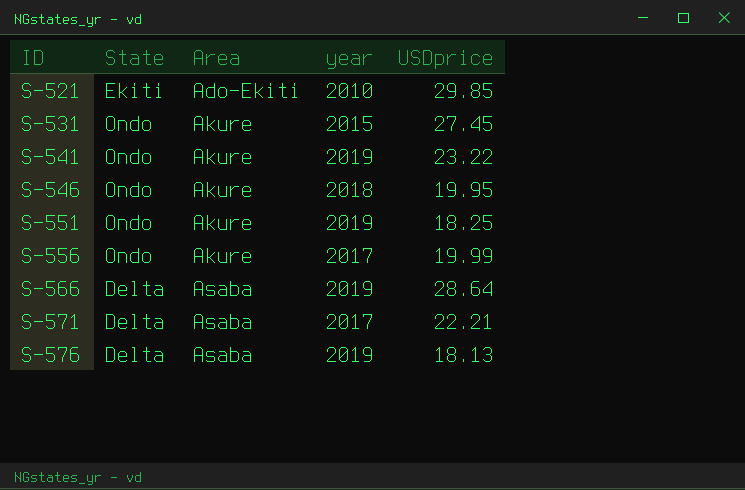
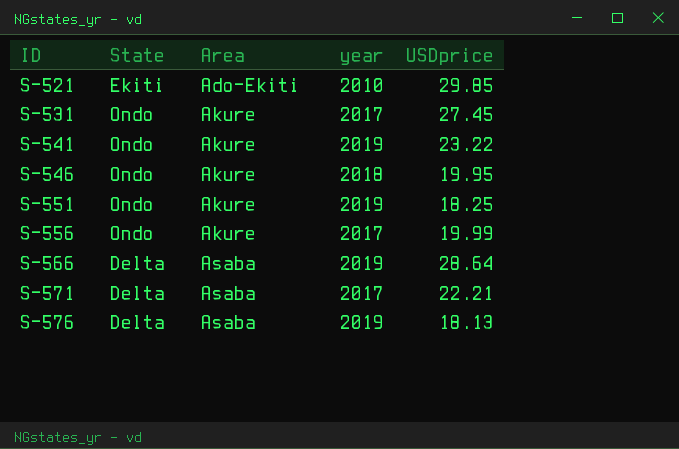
S-531 | year: 2015 -> 2017

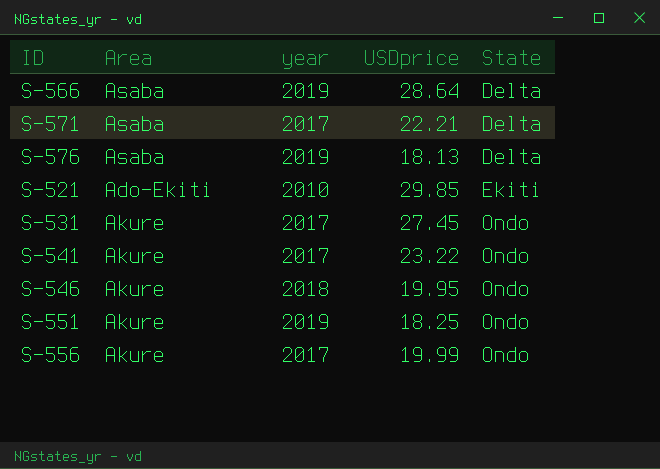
row order: ID ascending -> State ascending
column State | position: 2 -> 5
S-541 | year: 2019 -> 2017

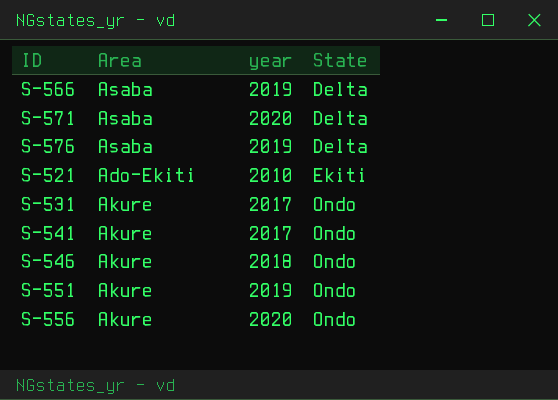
column USDprice | position: 4 -> none
S-571 | year: 2017 -> 2020
S-556 | year: 2017 -> 2020

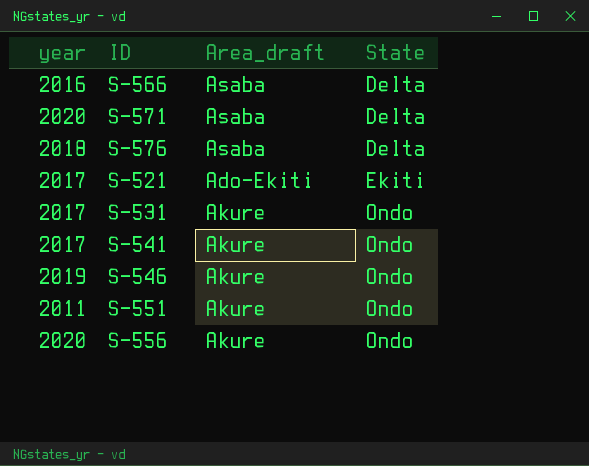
column year | position: 3 -> 1
column name: Area -> Area_draft
S-566 | year: 2019 -> 2016
S-576 | year: 2019 -> 2018
S-521 | year: 2010 -> 2017
S-546 | year: 2018 -> 2019
S-551 | year: 2019 -> 2011

